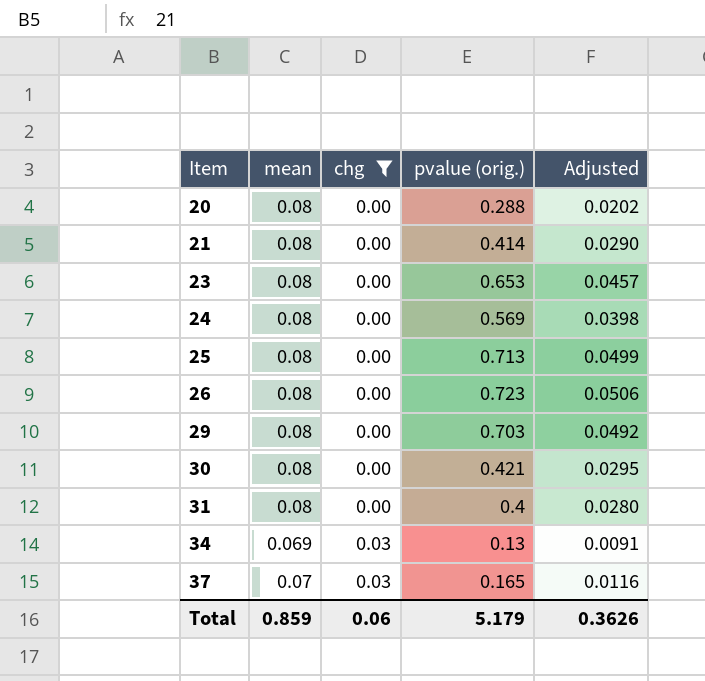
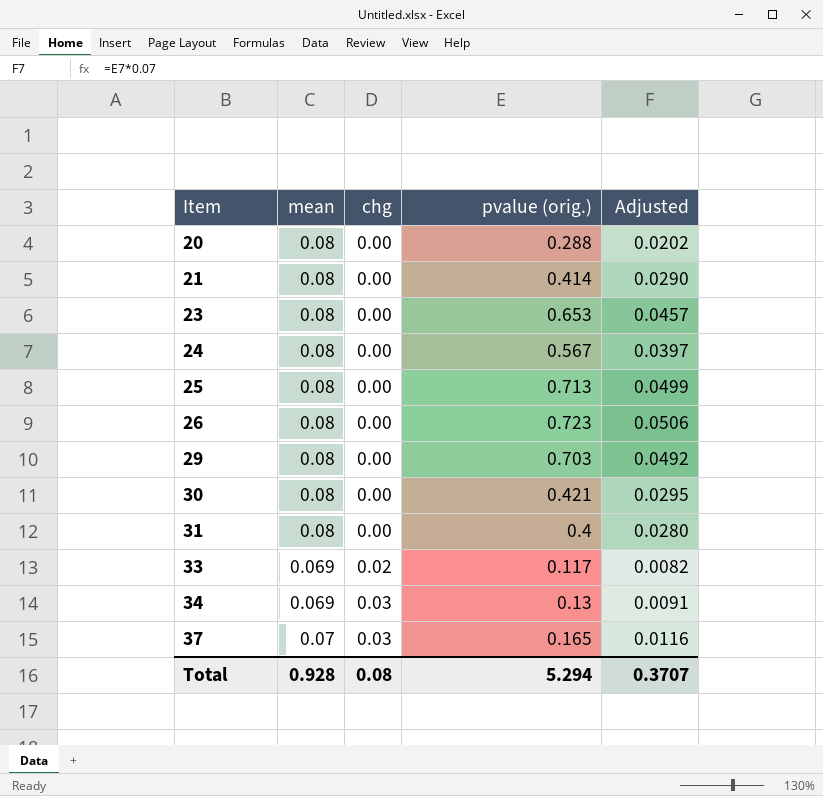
filter: chg != 0.02 -> none
24 | pvalue (orig.): 0.569 -> 0.567
24 | Adjusted: 0.0398 -> 0.0397
Total | mean: 0.859 -> 0.928
Total | chg: 0.06 -> 0.08
Total | pvalue (orig.): 5.179 -> 5.294
Total | Adjusted: 0.3626 -> 0.3707

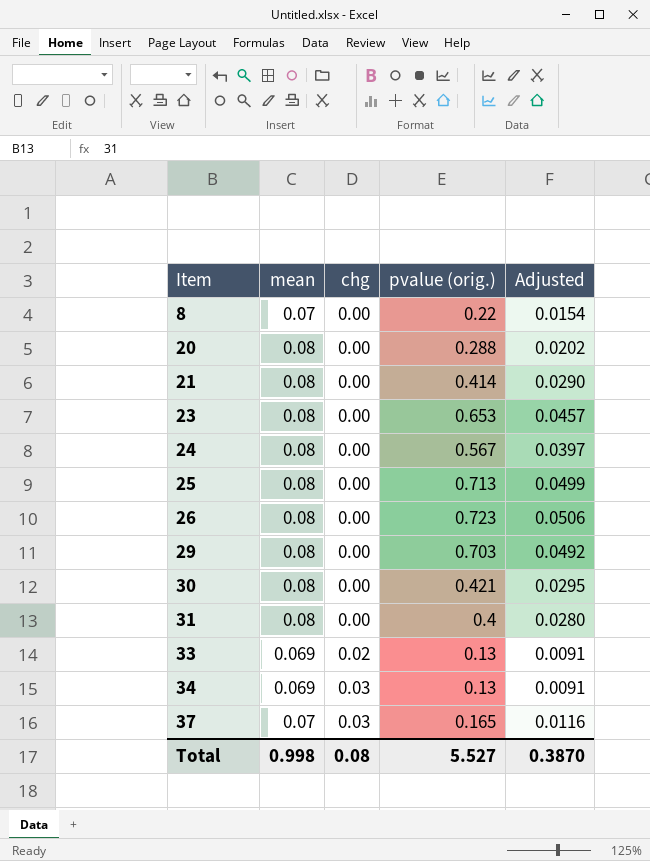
row 8: none -> 0.07 | 0.00 | 0.22 | 0.0154
33 | pvalue (orig.): 0.117 -> 0.13
33 | Adjusted: 0.0082 -> 0.0091
Total | mean: 0.928 -> 0.998
Total | pvalue (orig.): 5.294 -> 5.527
Total | Adjusted: 0.3707 -> 0.3870

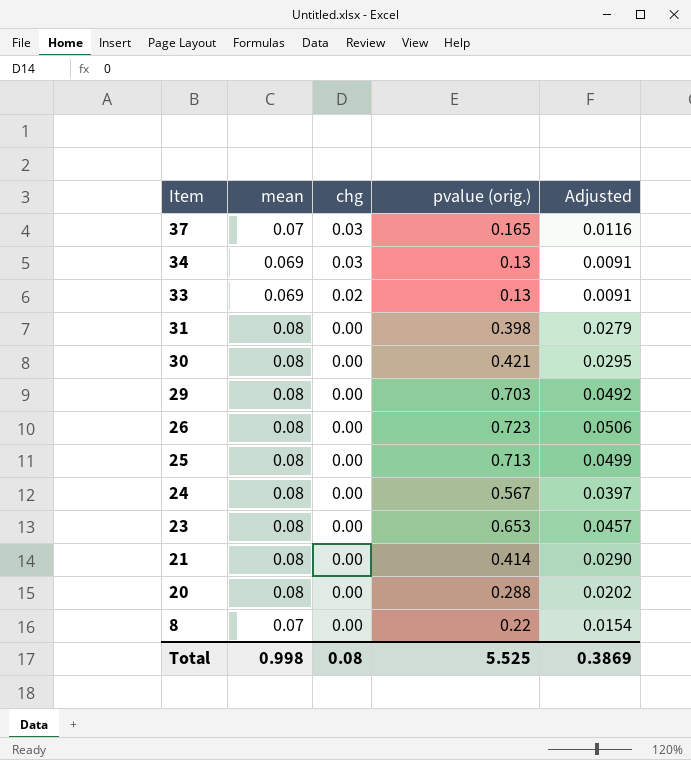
row order: Item ascending -> Item descending
31 | pvalue (orig.): 0.4 -> 0.398
31 | Adjusted: 0.0280 -> 0.0279
Total | pvalue (orig.): 5.527 -> 5.525
Total | Adjusted: 0.3870 -> 0.3869

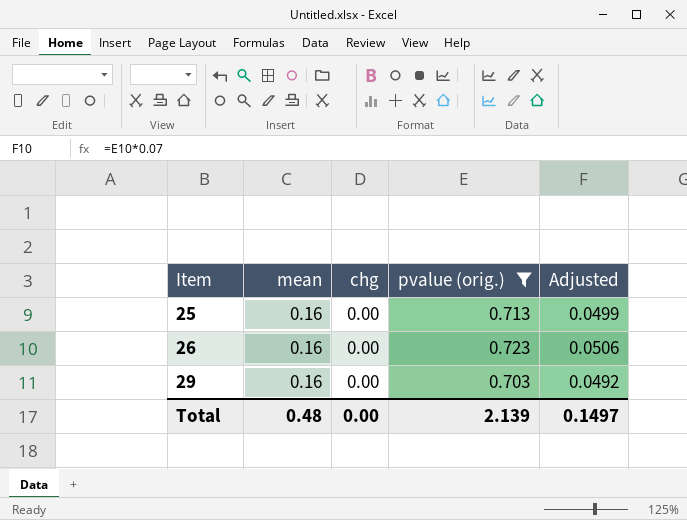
filter: none -> pvalue (orig.) >= 0.703
row order: Item descending -> Item ascending
25 | mean: 0.08 -> 0.16
26 | mean: 0.08 -> 0.16
29 | mean: 0.08 -> 0.16
Total | mean: 0.998 -> 0.48
Total | chg: 0.08 -> 0.00
Total | pvalue (orig.): 5.525 -> 2.139
Total | Adjusted: 0.3869 -> 0.1497

